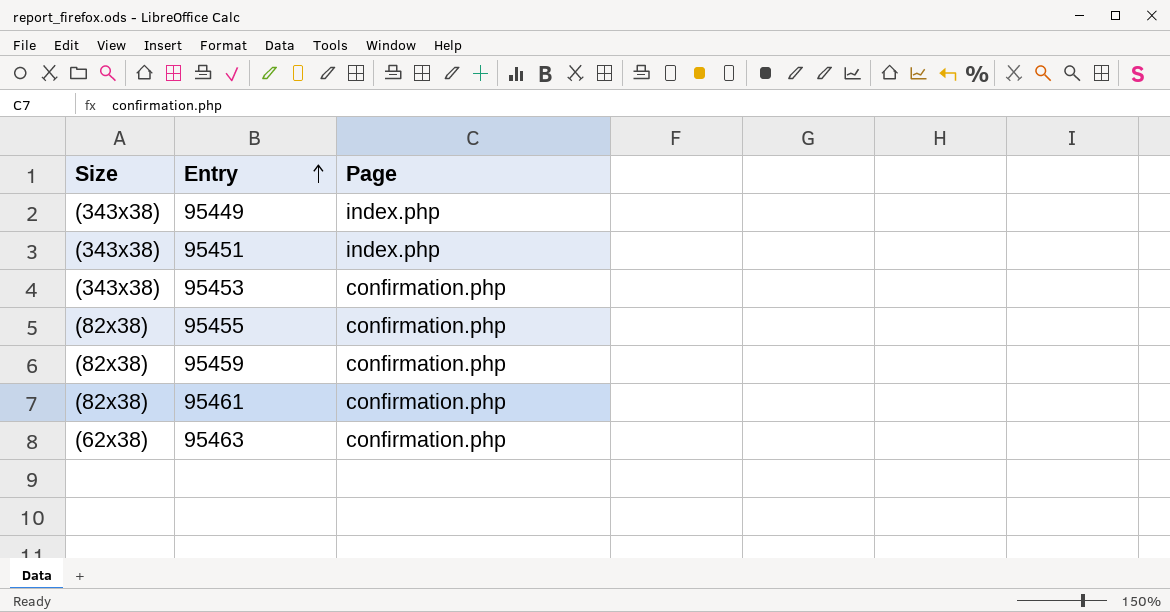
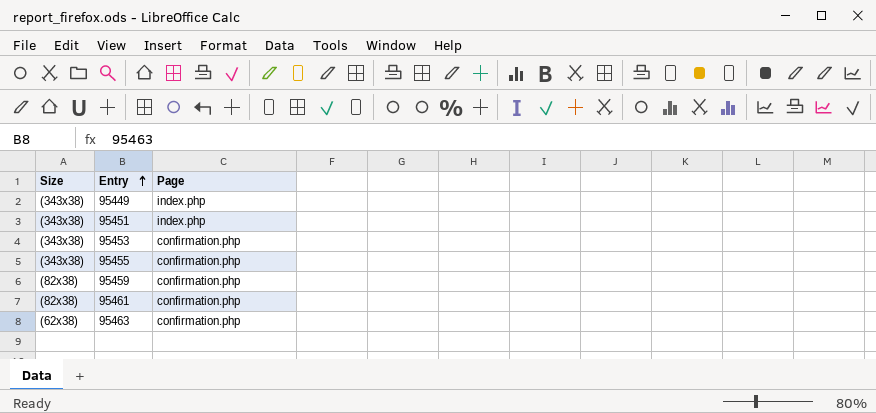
95455 | Size: (82x38) -> (343x38)

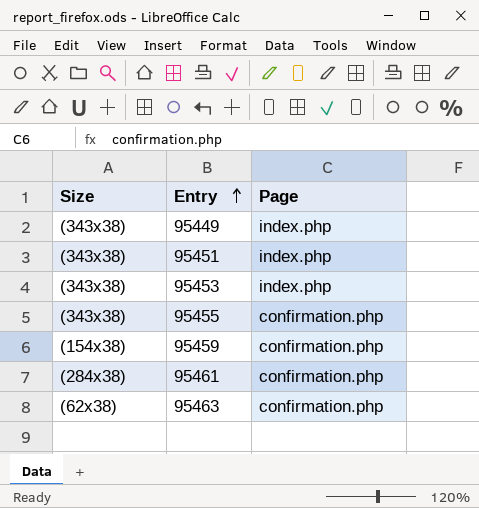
95453 | Page: confirmation.php -> index.php
95459 | Size: (82x38) -> (154x38)
95461 | Size: (82x38) -> (284x38)

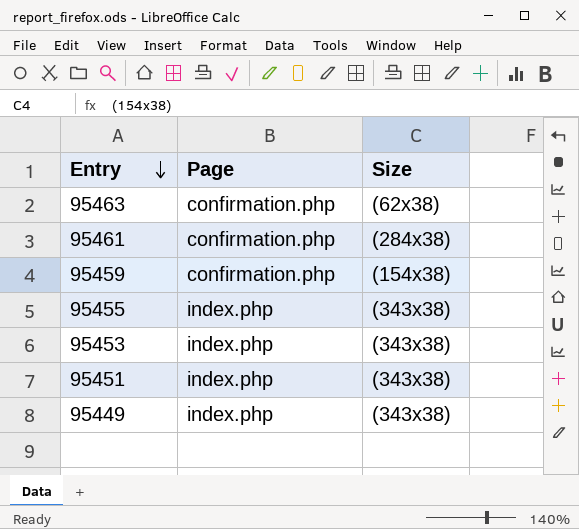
row order: Entry ascending -> Entry descending
column Size | position: 1 -> 3
95455 | Page: confirmation.php -> index.php

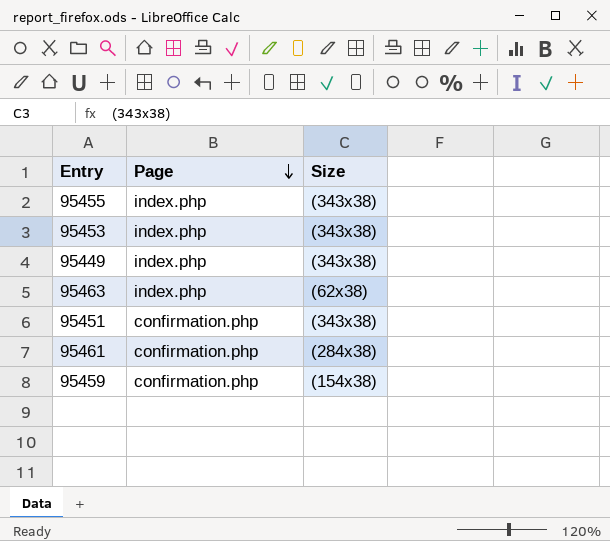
row order: Entry descending -> Page descending
95463 | Page: confirmation.php -> index.php
95451 | Page: index.php -> confirmation.php

